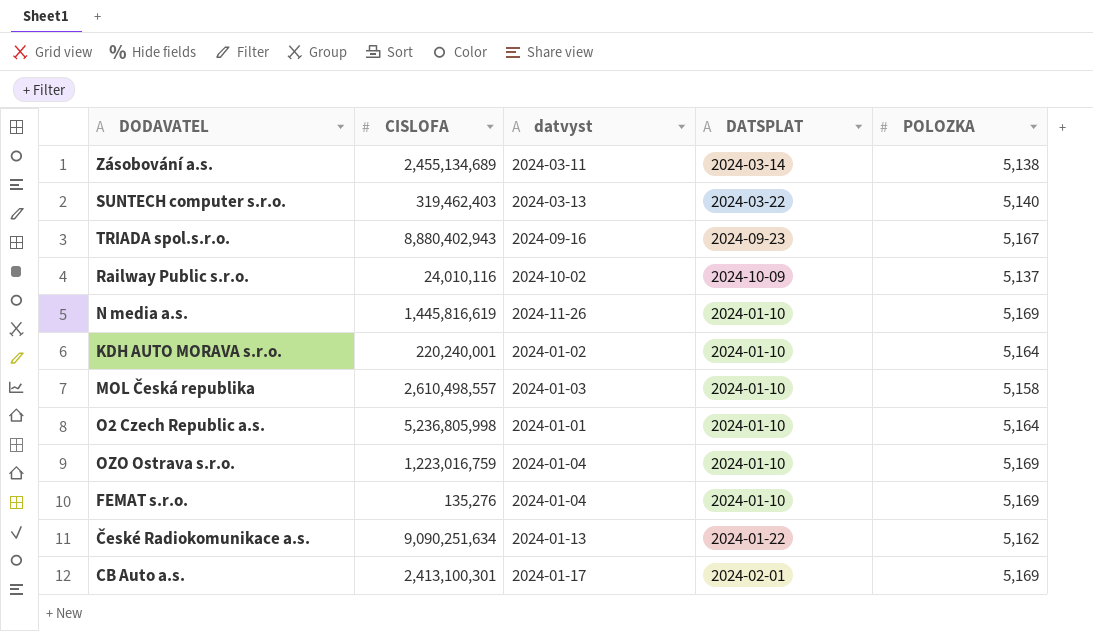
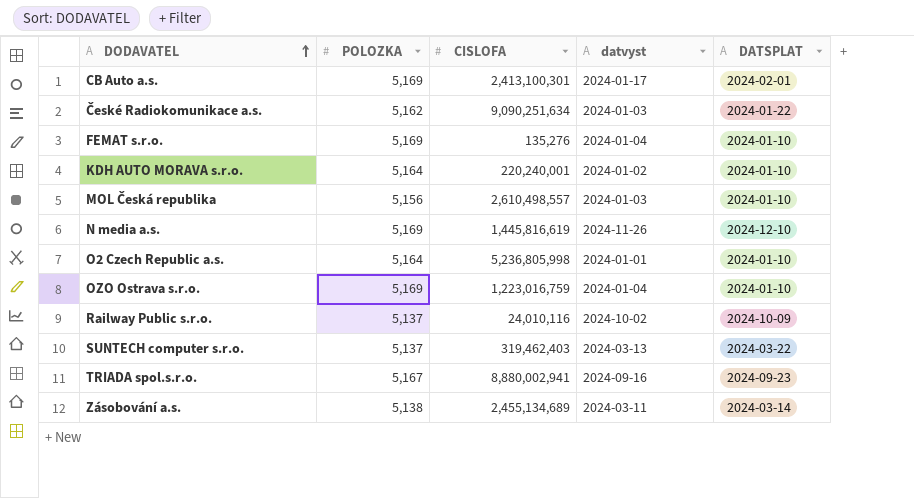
row order: none -> DODAVATEL ascending
column POLOZKA | position: 5 -> 2
České Radiokomunikace a.s. | datvyst: 2024-01-13 -> 2024-01-03
MOL Česká republika | POLOZKA: 5,158 -> 5,156
N media a.s. | DATSPLAT: 2024-01-10 -> 2024-12-10
SUNTECH computer s.r.o. | POLOZKA: 5,140 -> 5,137
TRIADA spol.s.r.o. | CISLOFA: 8,880,402,943 -> 8,880,002,941

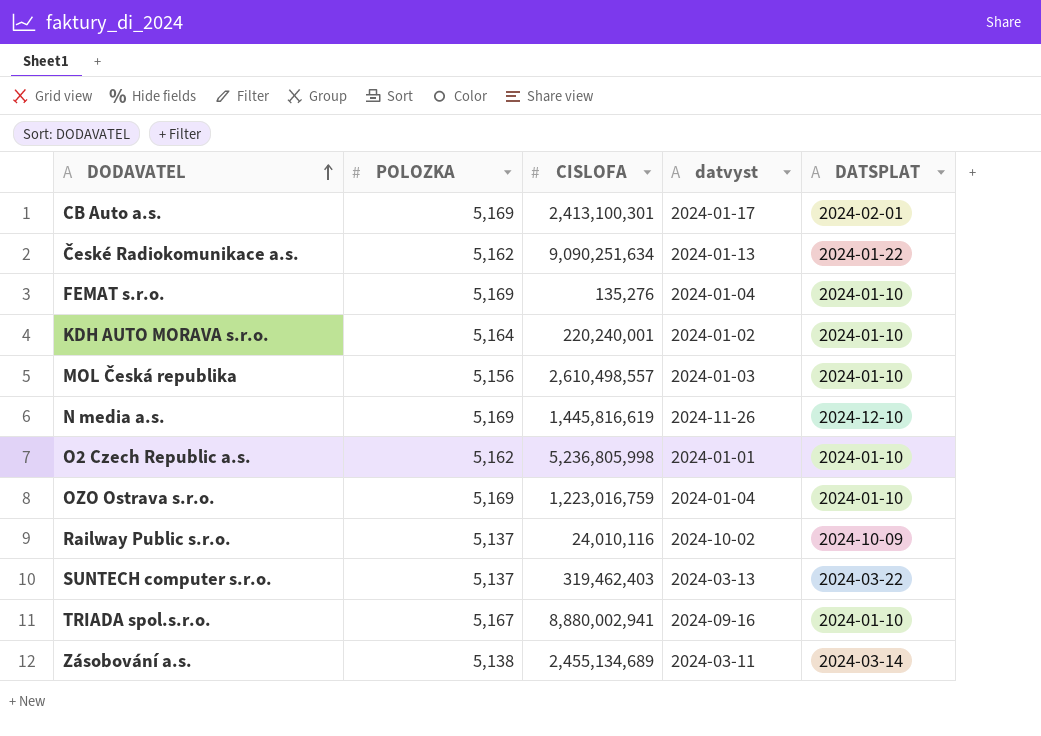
České Radiokomunikace a.s. | datvyst: 2024-01-03 -> 2024-01-13
O2 Czech Republic a.s. | POLOZKA: 5,164 -> 5,162
TRIADA spol.s.r.o. | DATSPLAT: 2024-09-23 -> 2024-01-10

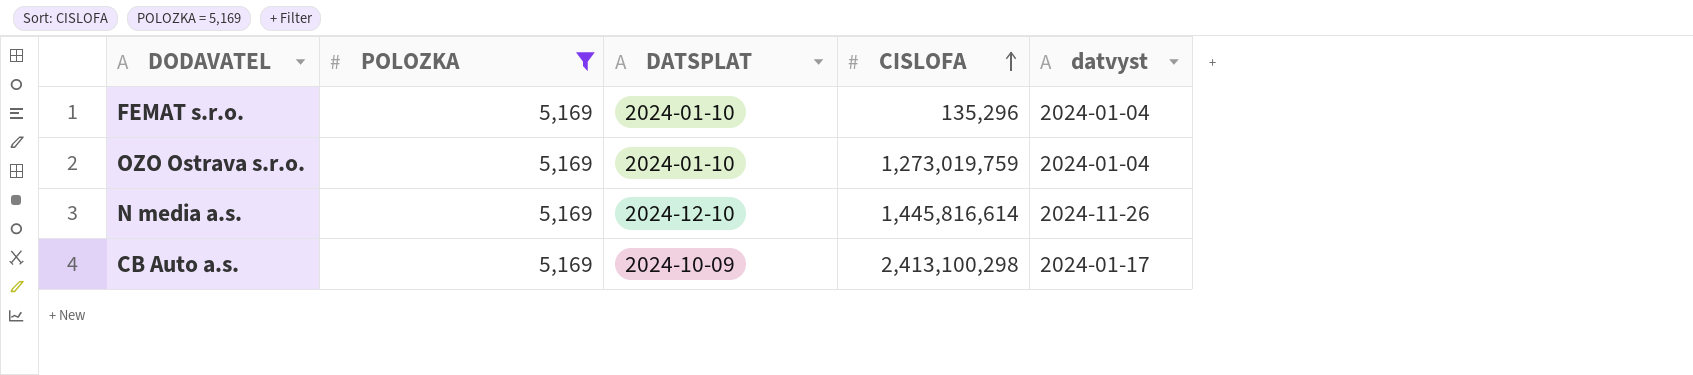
filter: none -> POLOZKA = 5,169
row order: DODAVATEL ascending -> CISLOFA ascending
column DATSPLAT | position: 5 -> 3
FEMAT s.r.o. | CISLOFA: 135,276 -> 135,296
OZO Ostrava s.r.o. | CISLOFA: 1,223,016,759 -> 1,273,019,759
N media a.s. | CISLOFA: 1,445,816,619 -> 1,445,816,614
CB Auto a.s. | DATSPLAT: 2024-02-01 -> 2024-10-09
CB Auto a.s. | CISLOFA: 2,413,100,301 -> 2,413,100,298

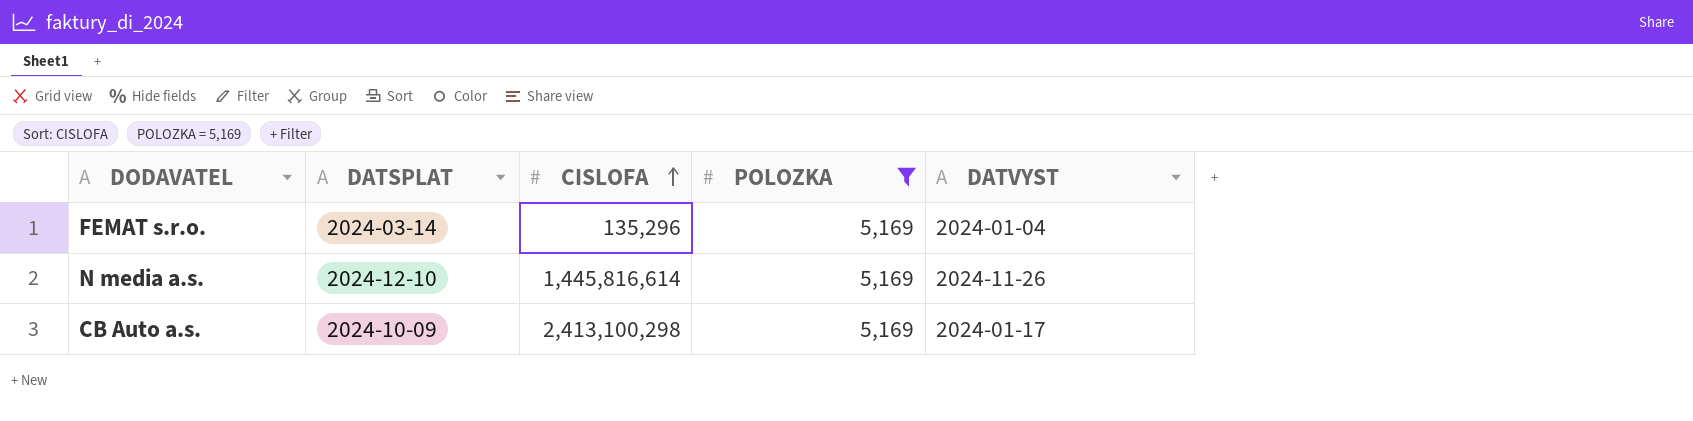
column POLOZKA | position: 2 -> 4
column name: datvyst -> DATVYST
row OZO Ostrava s.r.o.: 5,169 | 2024-01-10 | 1,273,019,759 | 2024-01-04 -> none
FEMAT s.r.o. | DATSPLAT: 2024-01-10 -> 2024-03-14

